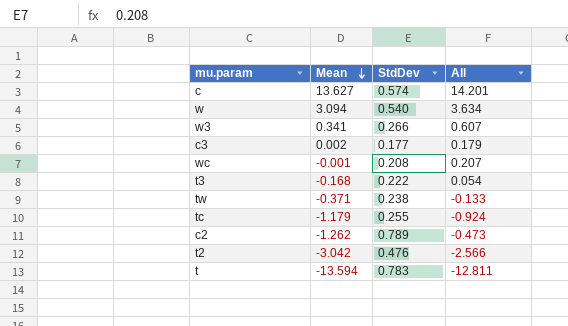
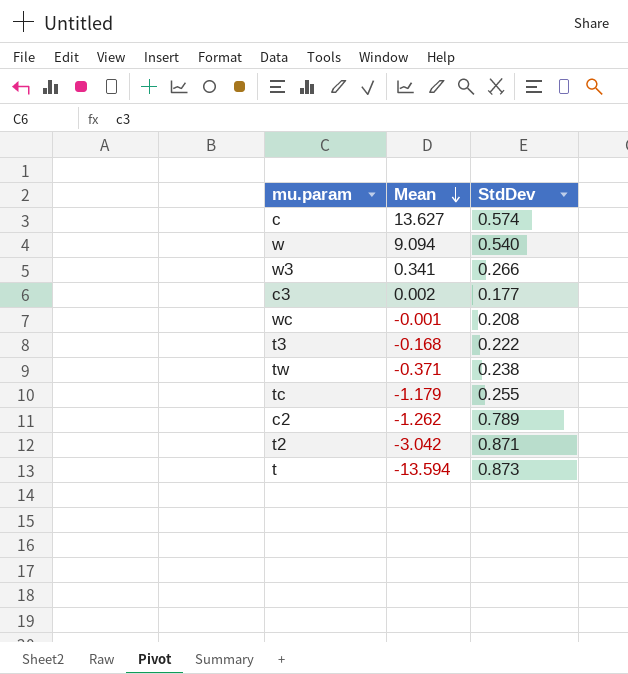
column All | formula: [Mean] + [StdDev] -> none
w | Mean: 3.094 -> 9.094
t2 | StdDev: 0.476 -> 0.871
t | StdDev: 0.783 -> 0.873

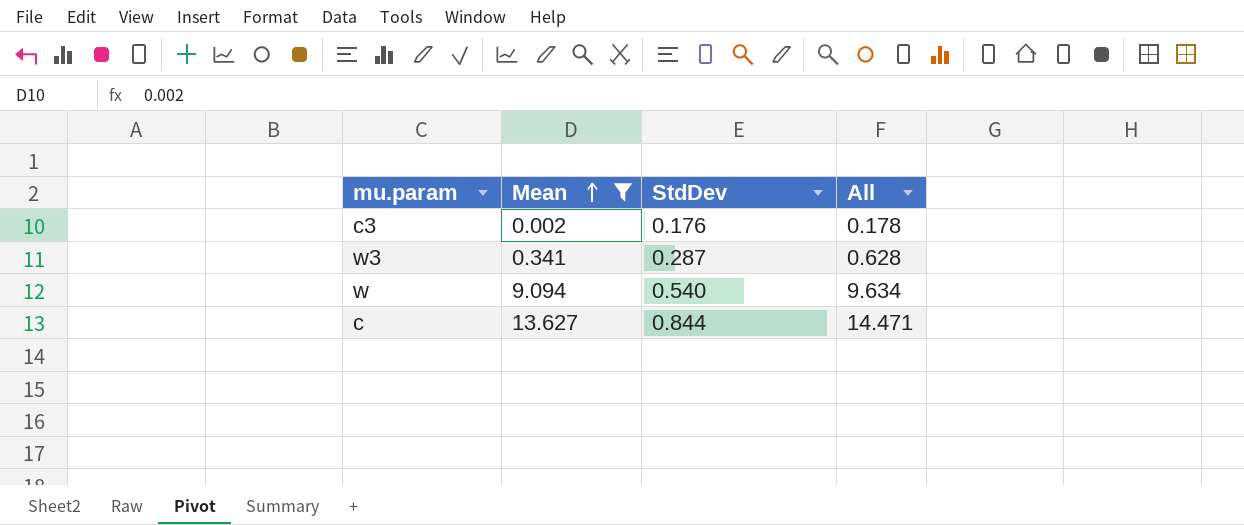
filter: none -> Mean >= 0.002
row order: Mean descending -> Mean ascending
column All | formula: none -> [Mean] + [StdDev]
c3 | StdDev: 0.177 -> 0.176
w3 | StdDev: 0.266 -> 0.287
c | StdDev: 0.574 -> 0.844

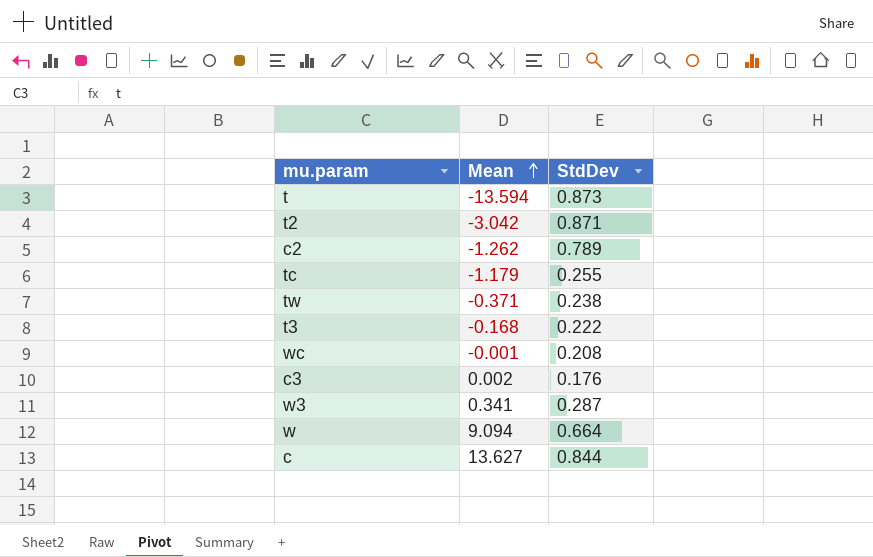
filter: Mean >= 0.002 -> none
column All | formula: [Mean] + [StdDev] -> none
w | StdDev: 0.540 -> 0.664

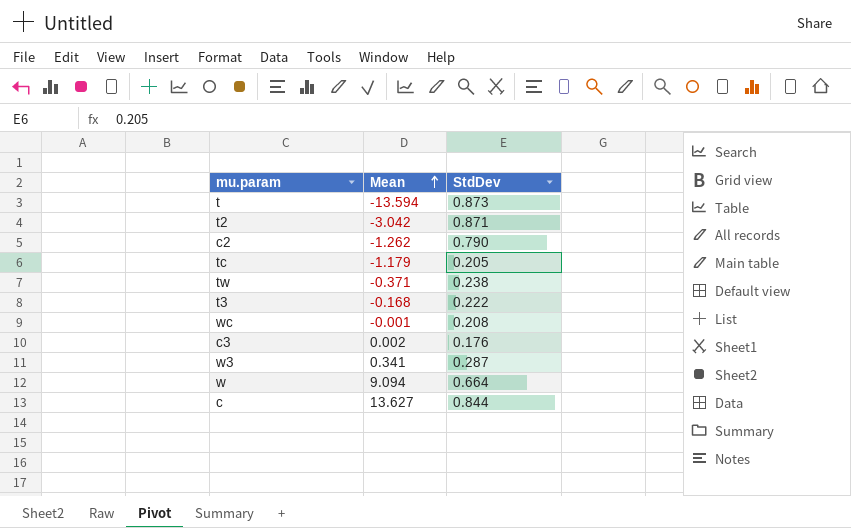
c2 | StdDev: 0.789 -> 0.790
tc | StdDev: 0.255 -> 0.205

